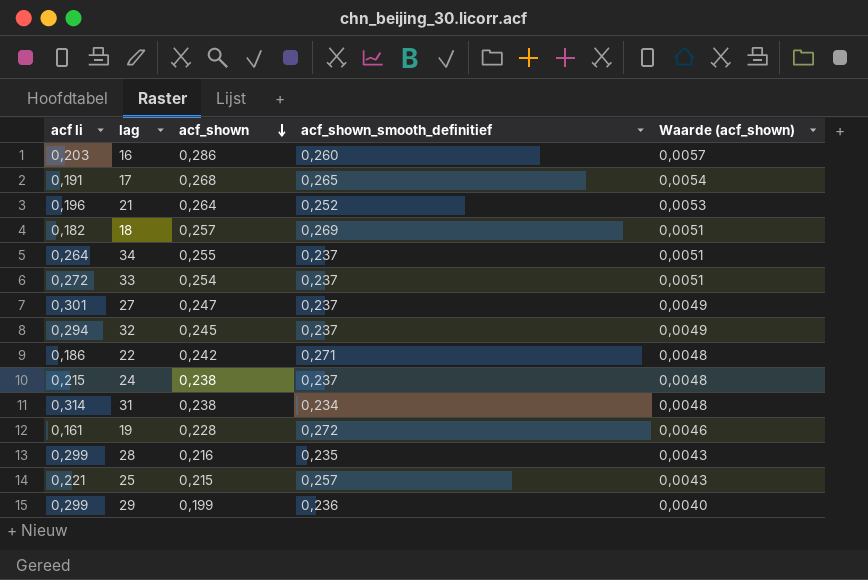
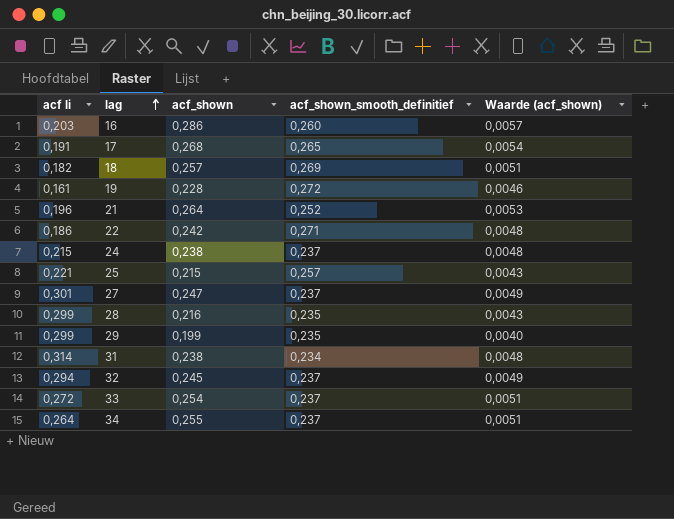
row order: acf_shown descending -> lag ascending
29 | acf_shown_smooth_definitief: 0,236 -> 0,235

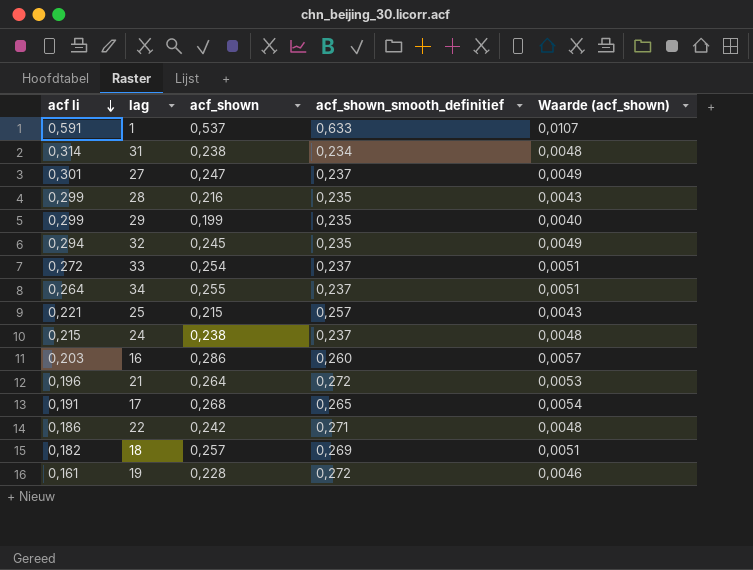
row order: lag ascending -> acf li descending
row 1: none -> 0,591 | 0,537 | 0,633 | 0,0107
32 | acf_shown_smooth_definitief: 0,237 -> 0,235
21 | acf_shown_smooth_definitief: 0,252 -> 0,272

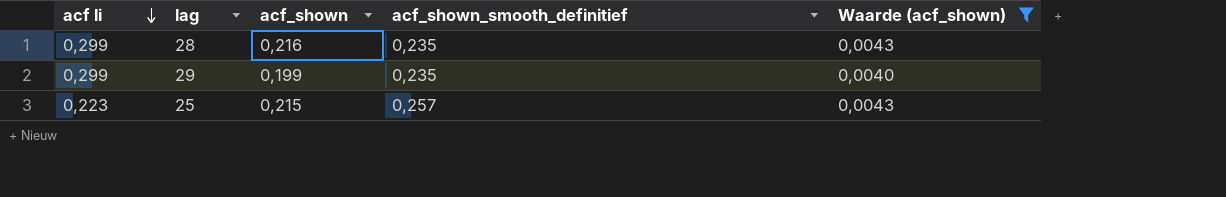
filter: none -> Waarde (acf_shown) <= 0,0043
25 | acf li: 0,221 -> 0,223

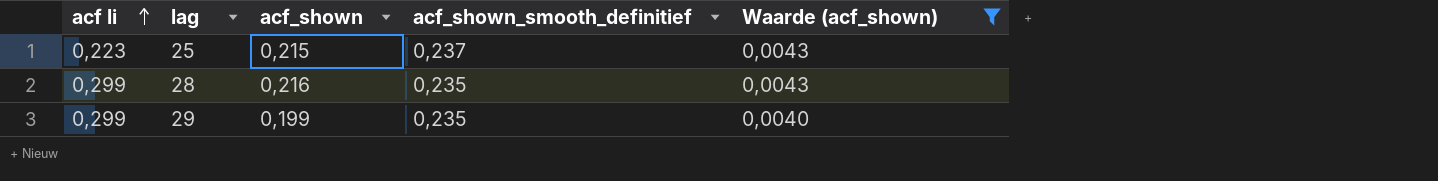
row order: acf li descending -> acf li ascending
25 | acf_shown_smooth_definitief: 0,257 -> 0,237

